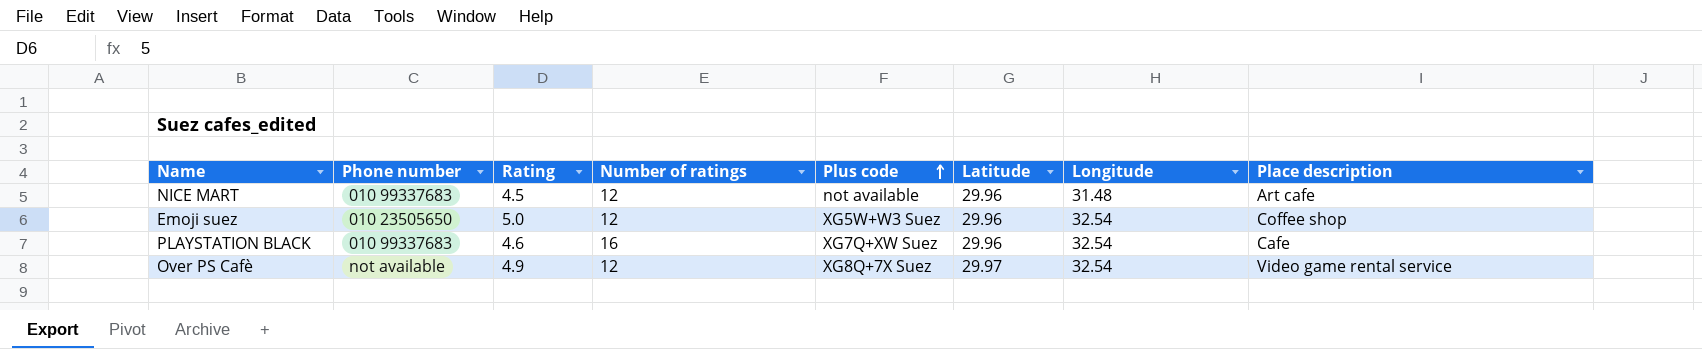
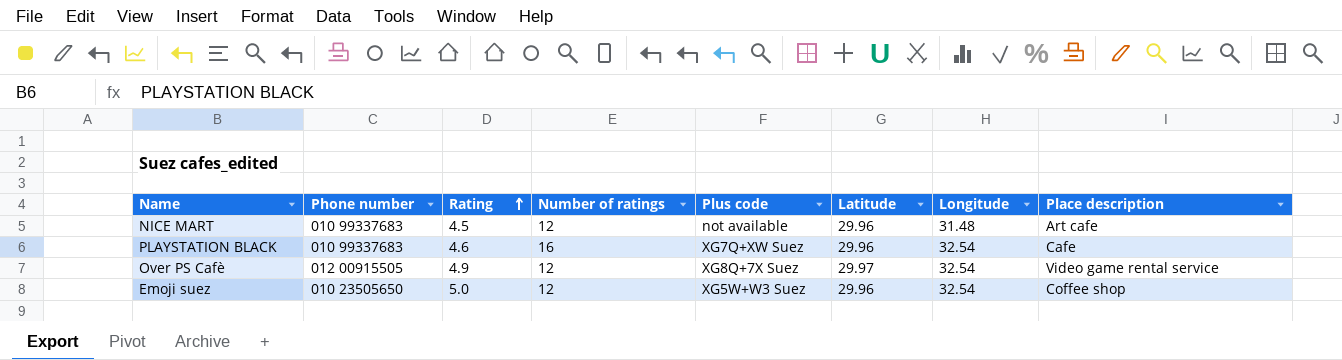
row order: Plus code ascending -> Rating ascending
Over PS Cafè | Phone number: not available -> 012 00915505

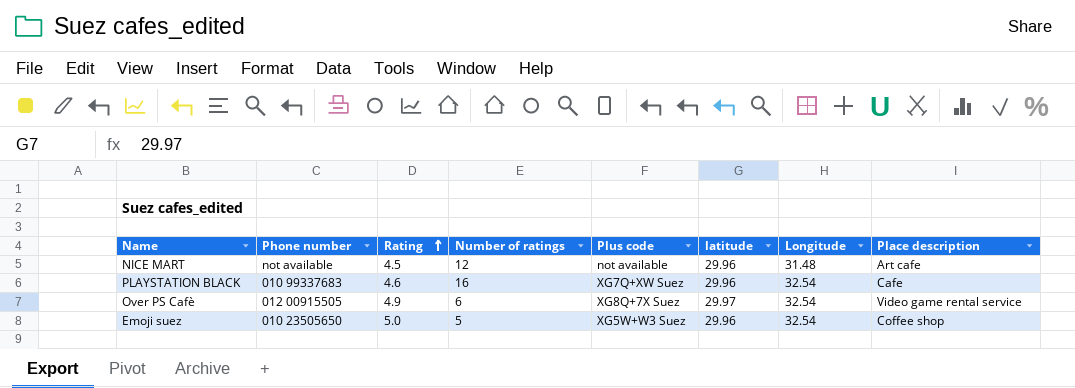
column name: Latitude -> latitude
NICE MART | Phone number: 010 99337683 -> not available
Over PS Cafè | Number of ratings: 12 -> 6
Emoji suez | Number of ratings: 12 -> 5

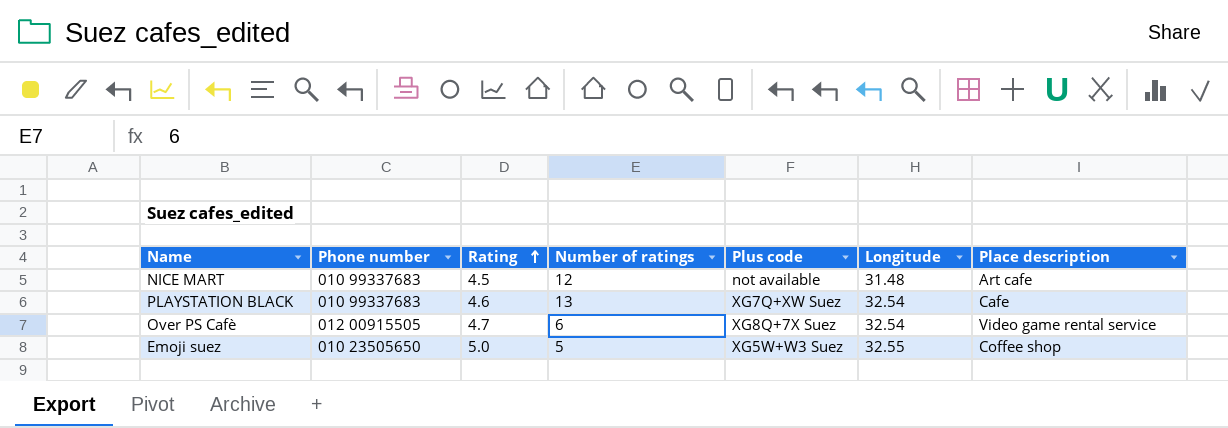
column latitude | position: 6 -> none
NICE MART | Phone number: not available -> 010 99337683
PLAYSTATION BLACK | Number of ratings: 16 -> 13
Over PS Cafè | Rating: 4.9 -> 4.7
Emoji suez | Longitude: 32.54 -> 32.55

